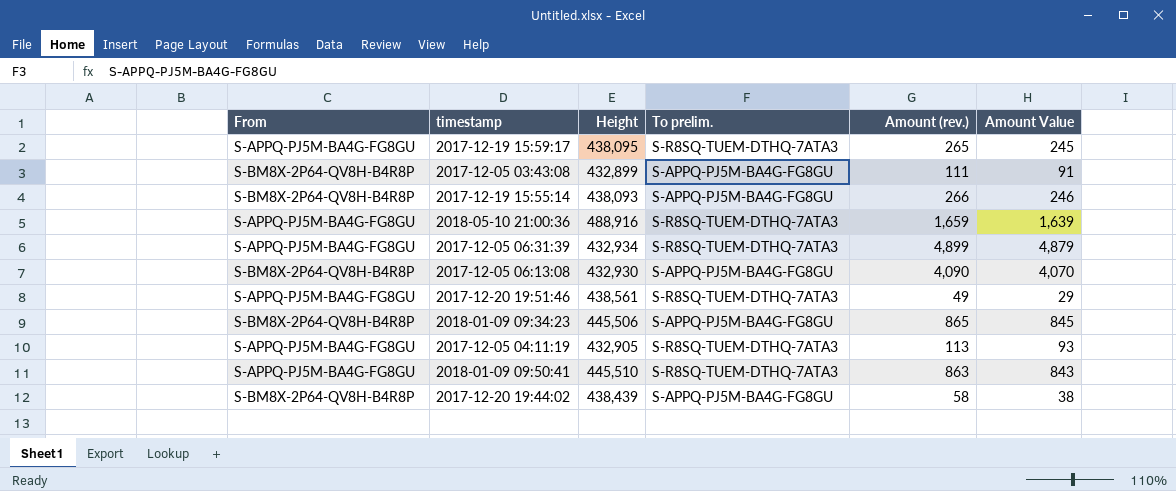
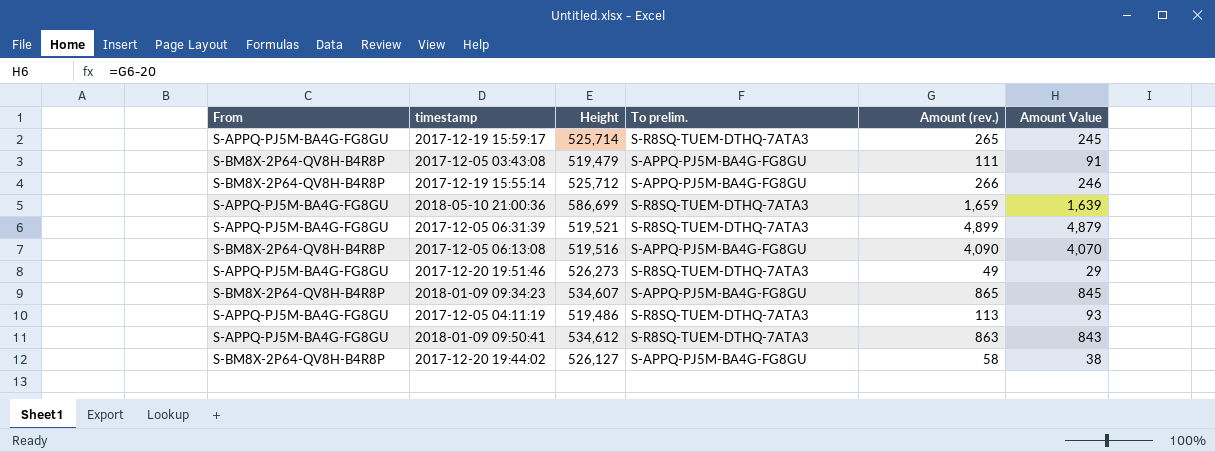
2017-12-19 15:59:17 | Height: 438,095 -> 525,714
2017-12-05 03:43:08 | Height: 432,899 -> 519,479
2017-12-19 15:55:14 | Height: 438,093 -> 525,712
2018-05-10 21:00:36 | Height: 488,916 -> 586,699
2017-12-05 06:31:39 | Height: 432,934 -> 519,521
2017-12-05 06:13:08 | Height: 432,930 -> 519,516
2017-12-20 19:51:46 | Height: 438,561 -> 526,273
2018-01-09 09:34:23 | Height: 445,506 -> 534,607
2017-12-05 04:11:19 | Height: 432,905 -> 519,486
2018-01-09 09:50:41 | Height: 445,510 -> 534,612
2017-12-20 19:44:02 | Height: 438,439 -> 526,127

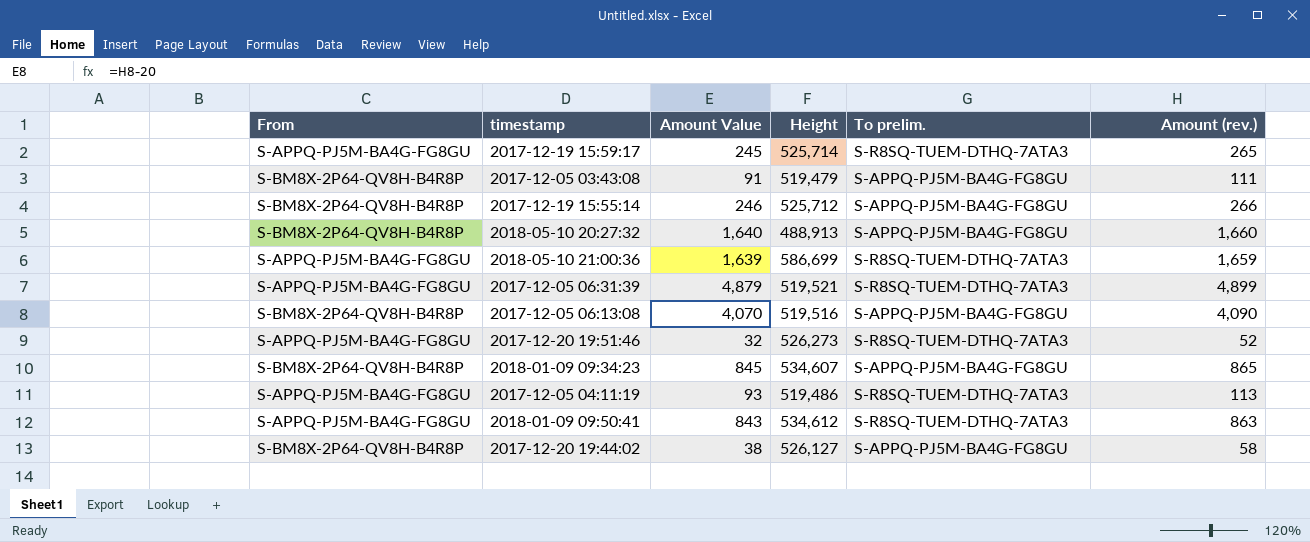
column Amount Value | position: 6 -> 3
row 2018-05-10 20:27:32: none -> S-BM8X-2P64-QV8H-B4R8P | 1,640 | 488,913 | S-APPQ-PJ5M-BA4G-FG8GU | 1,660
2017-12-20 19:51:46 | Amount Value: 29 -> 32
2017-12-20 19:51:46 | Amount (rev.): 49 -> 52

